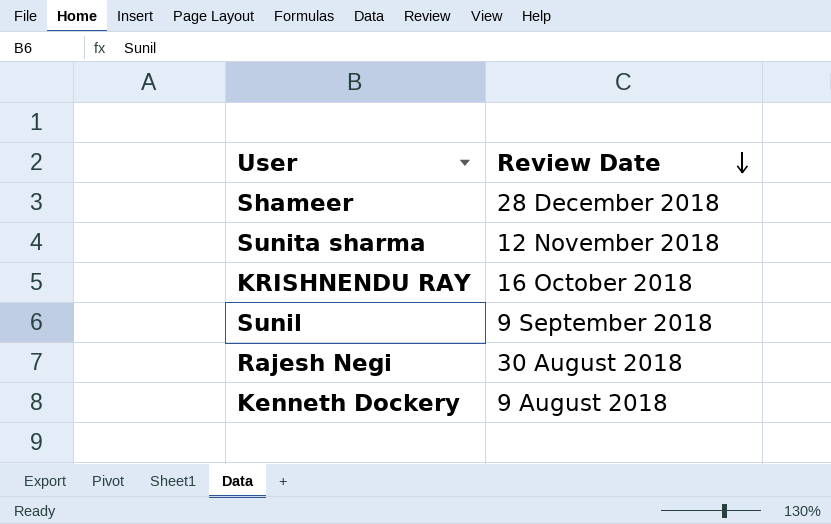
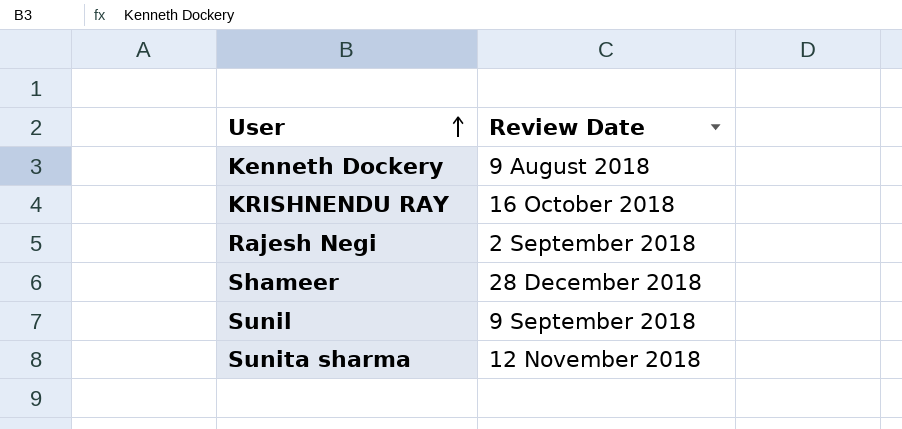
row order: Review Date descending -> User ascending
Rajesh Negi | Review Date: 30 August 2018 -> 2 September 2018

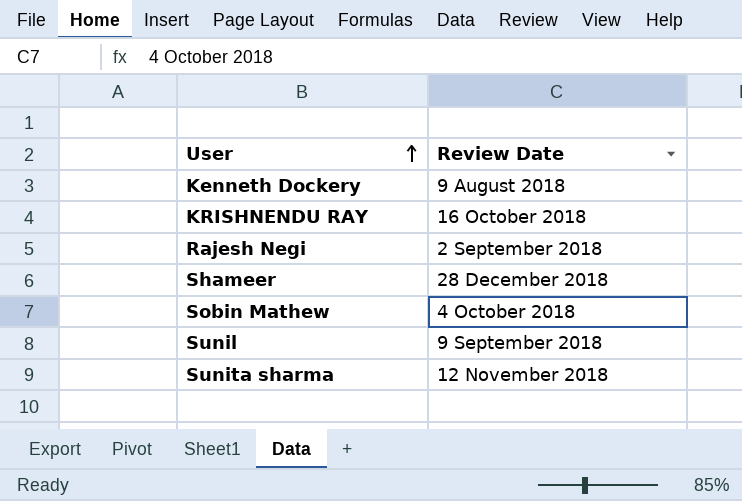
row Sobin Mathew: none -> 4 October 2018

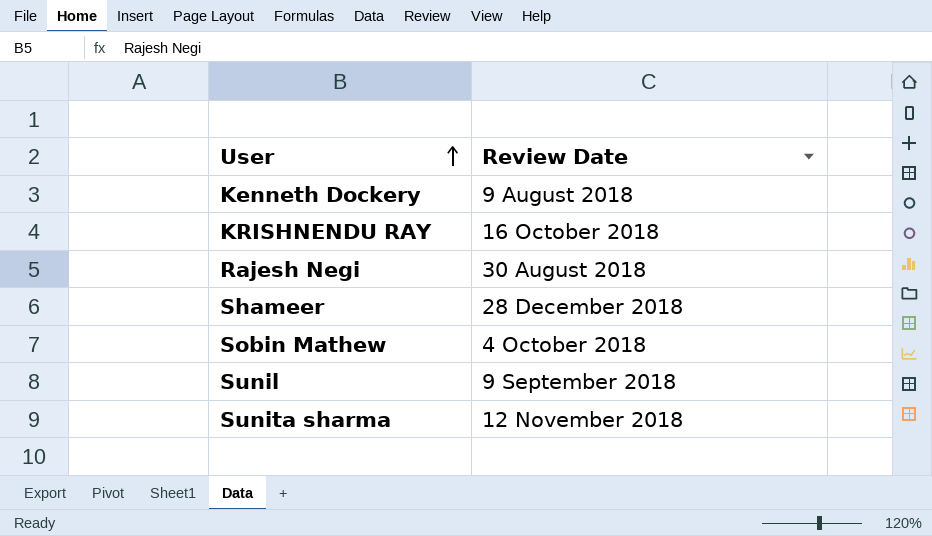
Rajesh Negi | Review Date: 2 September 2018 -> 30 August 2018

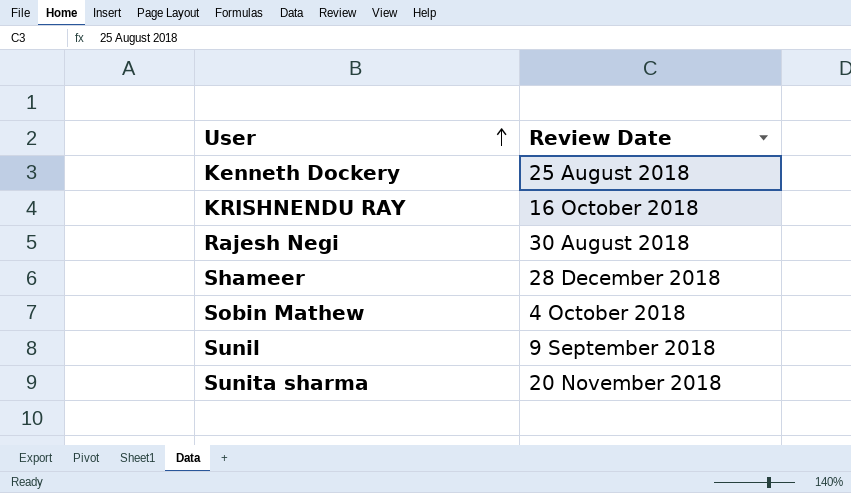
Kenneth Dockery | Review Date: 9 August 2018 -> 25 August 2018
Sunita sharma | Review Date: 12 November 2018 -> 20 November 2018

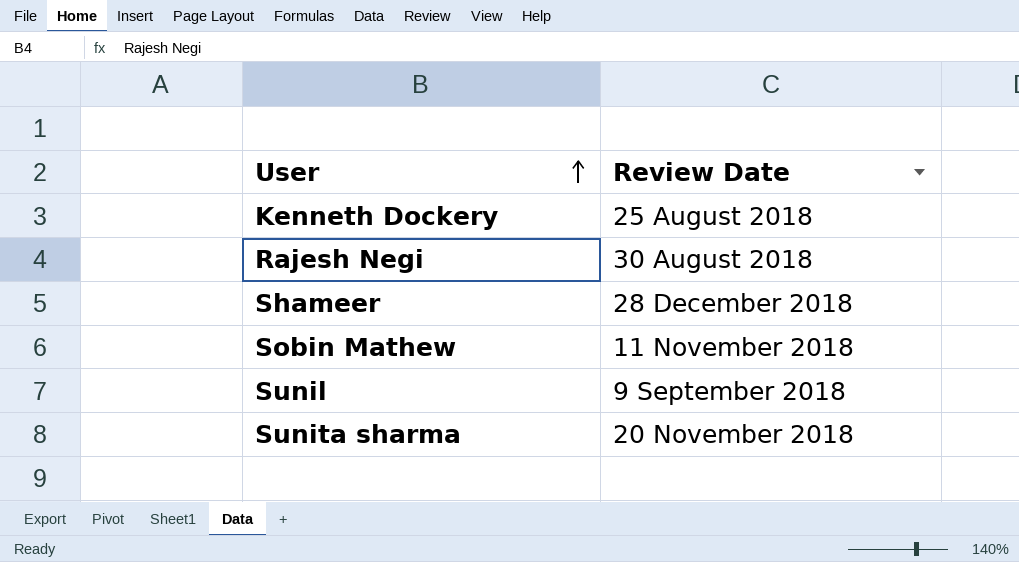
row KRISHNENDU RAY: 16 October 2018 -> none
Sobin Mathew | Review Date: 4 October 2018 -> 11 November 2018

